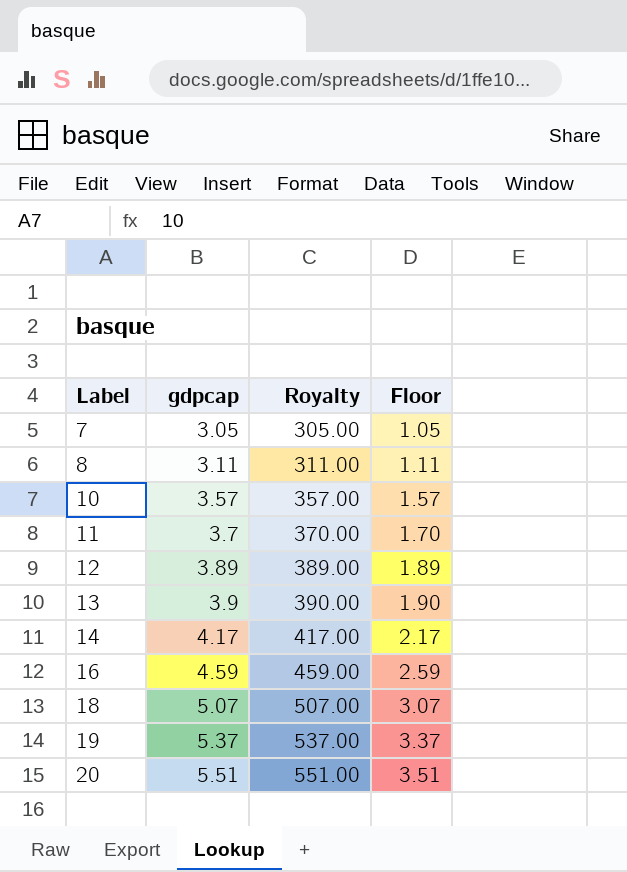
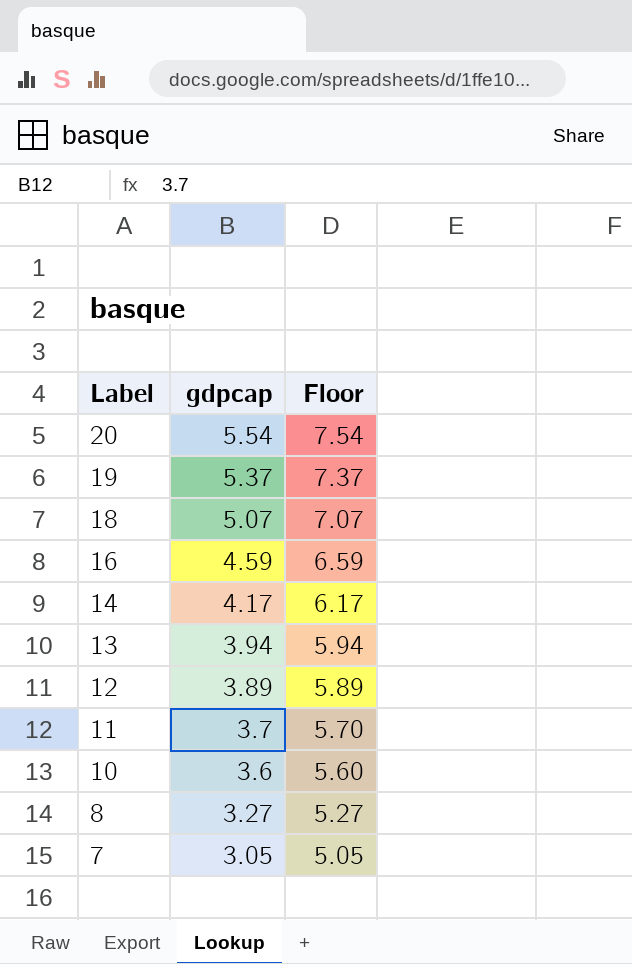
row order: Label ascending -> Label descending
column Royalty | formula: [gdpcap] * 100 -> none
column Floor | formula: [gdpcap] - 2 -> [gdpcap] + 2
20 | gdpcap: 5.51 -> 5.54
13 | gdpcap: 3.9 -> 3.94
10 | gdpcap: 3.57 -> 3.6
8 | gdpcap: 3.11 -> 3.27

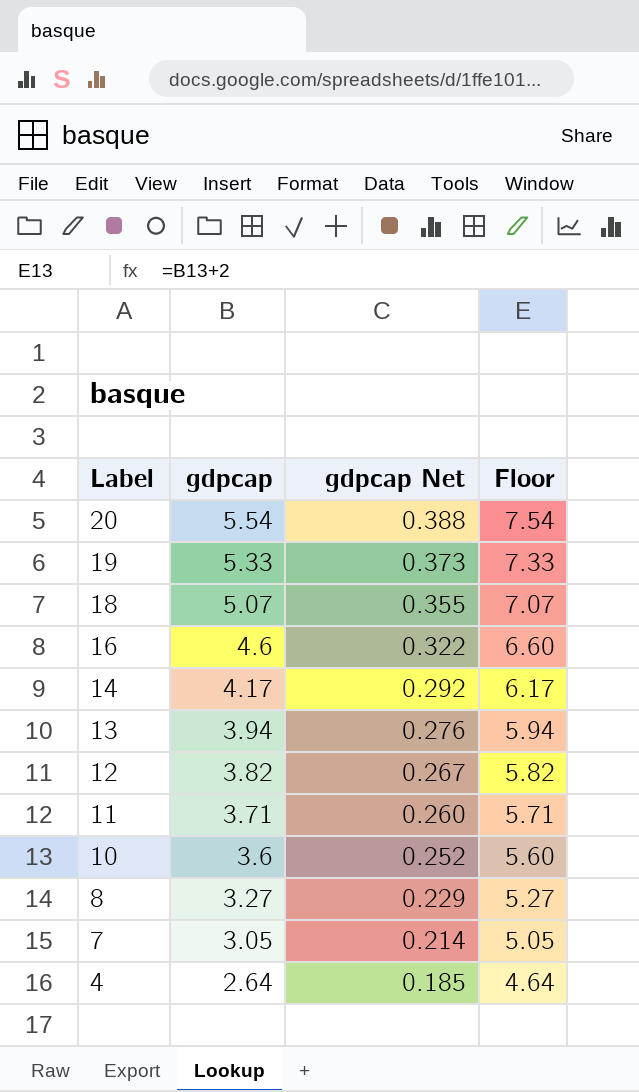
column gdpcap Net | formula: none -> [gdpcap] * 0.07
19 | gdpcap: 5.37 -> 5.33
19 | Floor: 7.37 -> 7.33
16 | gdpcap: 4.59 -> 4.6
16 | Floor: 6.59 -> 6.60
12 | gdpcap: 3.89 -> 3.82
12 | Floor: 5.89 -> 5.82
11 | gdpcap: 3.7 -> 3.71
11 | Floor: 5.70 -> 5.71
row 4: none -> 2.64 | 0.185 | 4.64

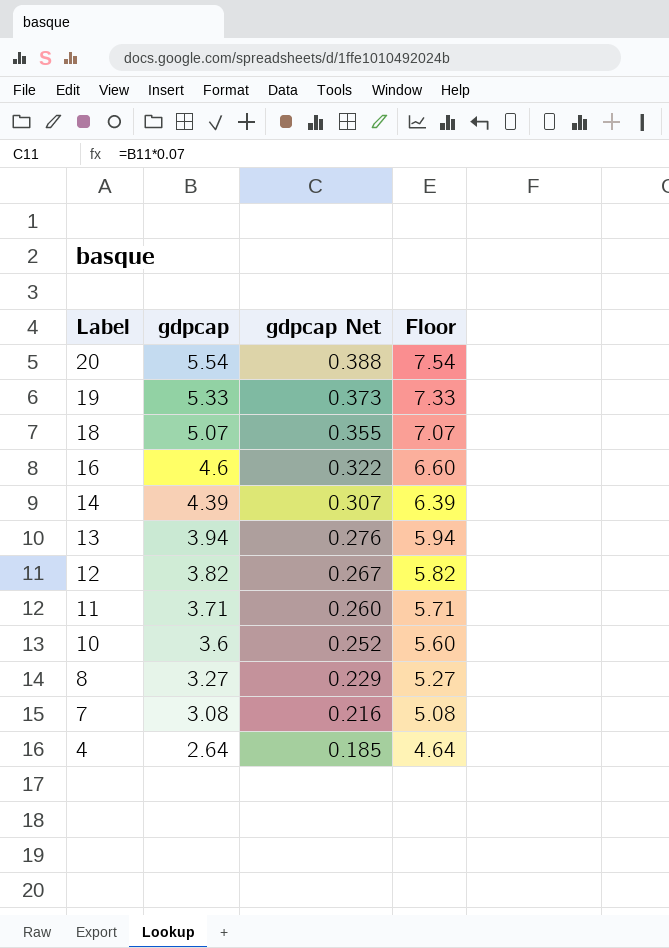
14 | gdpcap: 4.17 -> 4.39
14 | gdpcap Net: 0.292 -> 0.307
14 | Floor: 6.17 -> 6.39
7 | gdpcap: 3.05 -> 3.08
7 | gdpcap Net: 0.214 -> 0.216
7 | Floor: 5.05 -> 5.08

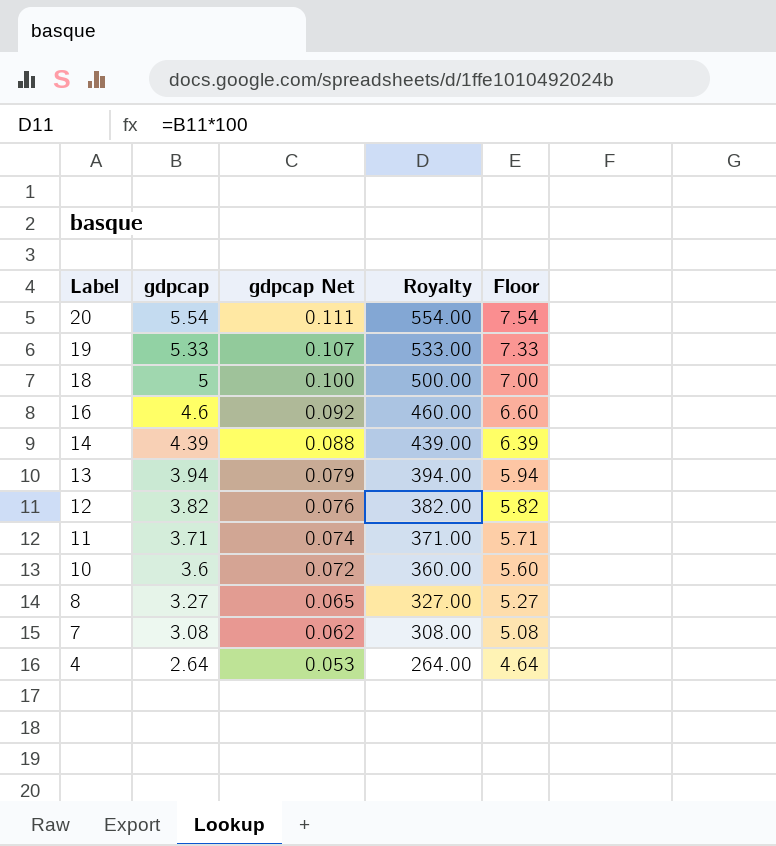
column gdpcap Net | formula: [gdpcap] * 0.07 -> [gdpcap] * 0.02
column Royalty | formula: none -> [gdpcap] * 100
18 | gdpcap: 5.07 -> 5
18 | Floor: 7.07 -> 7.00

